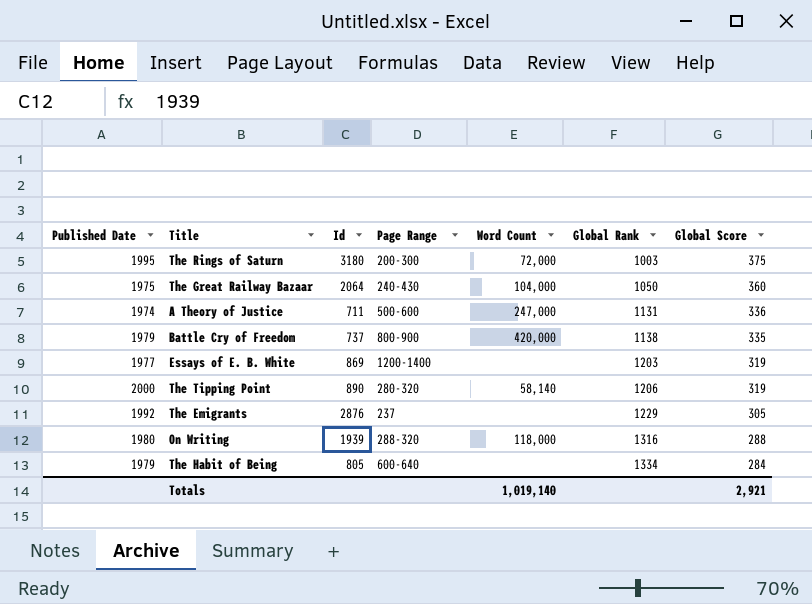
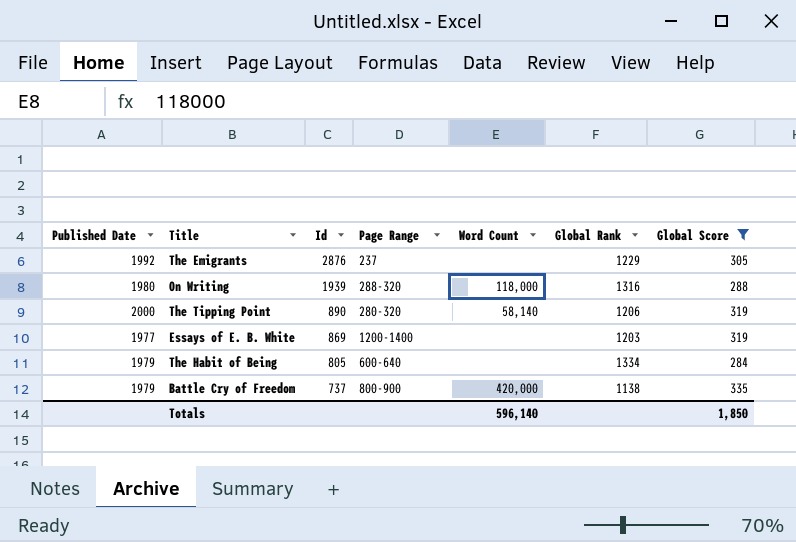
filter: none -> Global Score <= 335
row order: Global Rank ascending -> Id descending
Totals | Word Count: 1,019,140 -> 596,140
Totals | Global Score: 2,921 -> 1,850

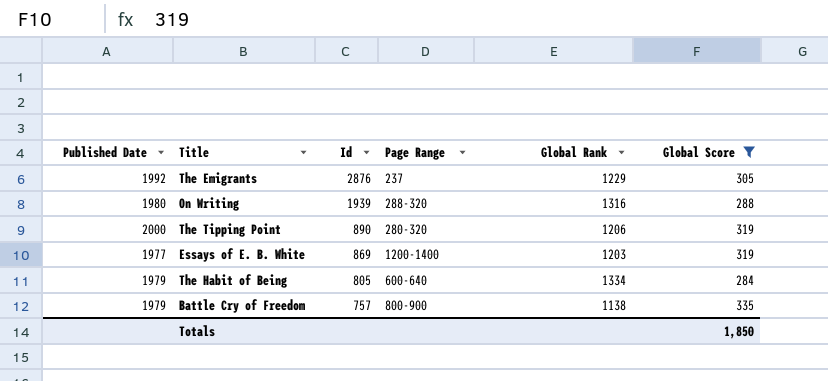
column Word Count | position: 5 -> none
Battle Cry of Freedom | Id: 737 -> 757

